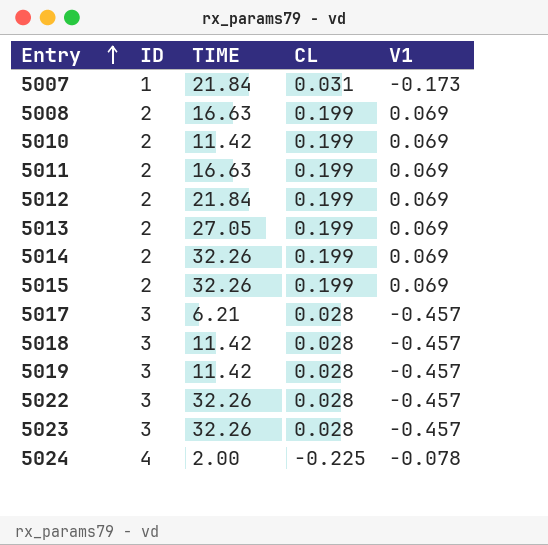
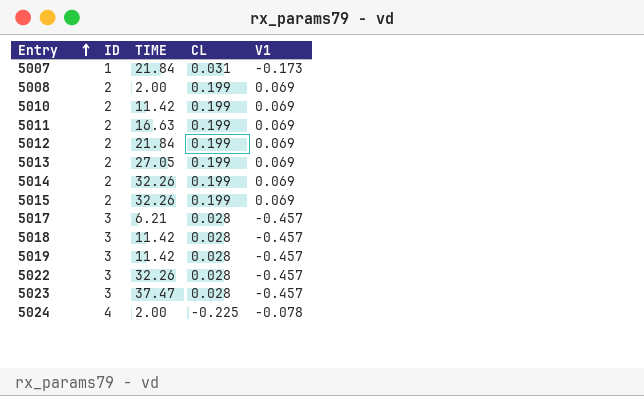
5008 | TIME: 16.63 -> 2.00
5023 | TIME: 32.26 -> 37.47

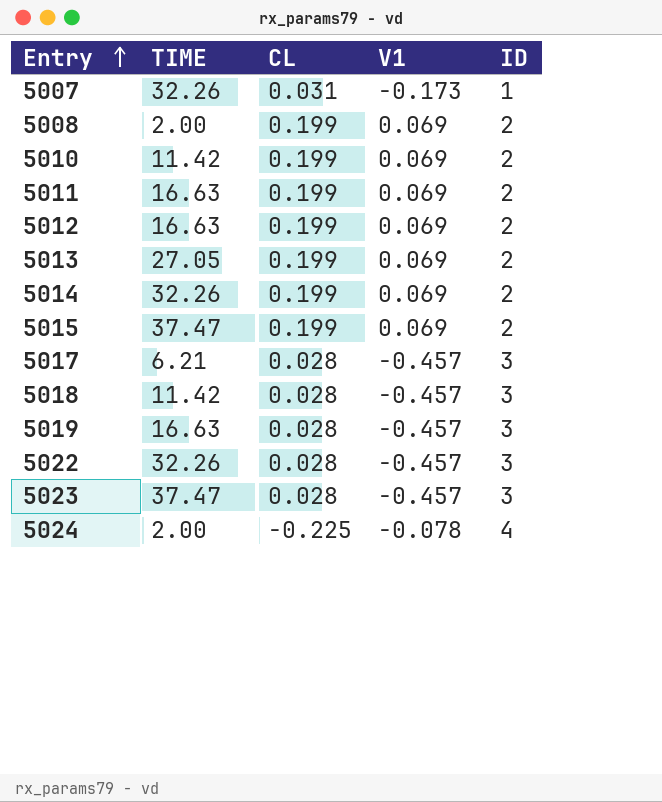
column ID | position: 2 -> 5
5007 | TIME: 21.84 -> 32.26
5012 | TIME: 21.84 -> 16.63
5015 | TIME: 32.26 -> 37.47
5019 | TIME: 11.42 -> 16.63

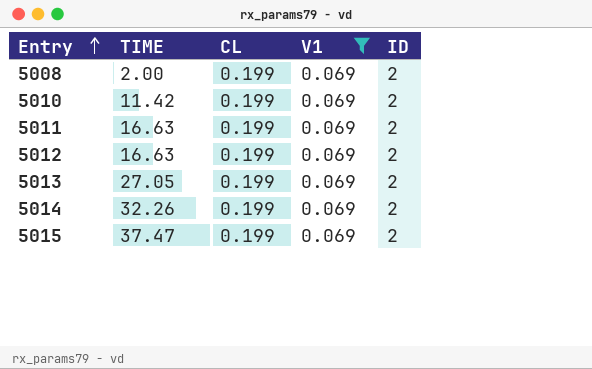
filter: none -> V1 = 0.069

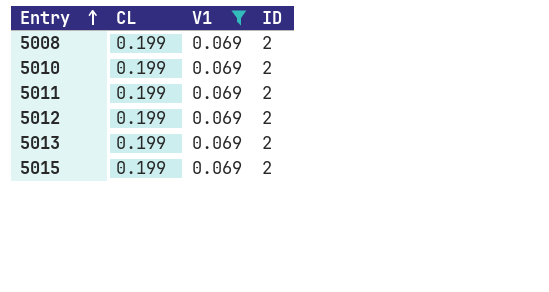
column TIME | position: 2 -> none
row 5014: 32.26 | 0.199 | 0.069 | 2 -> none

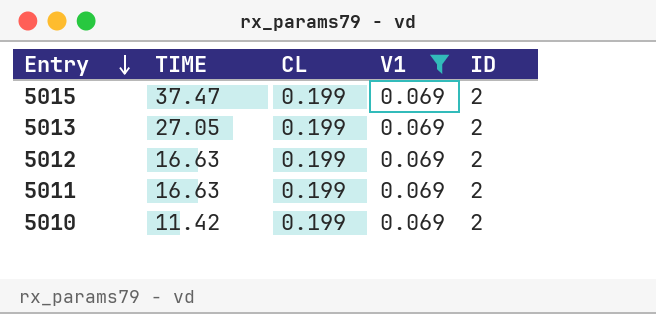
row order: Entry ascending -> Entry descending
column TIME | position: none -> 2
row 5008: 0.199 | 0.069 | 2 -> none

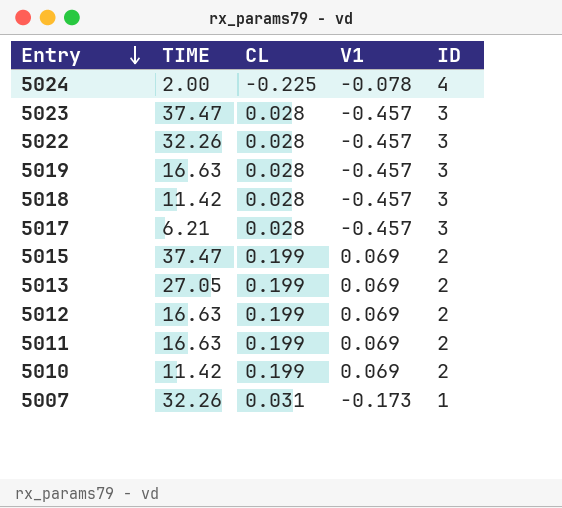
filter: V1 = 0.069 -> none

